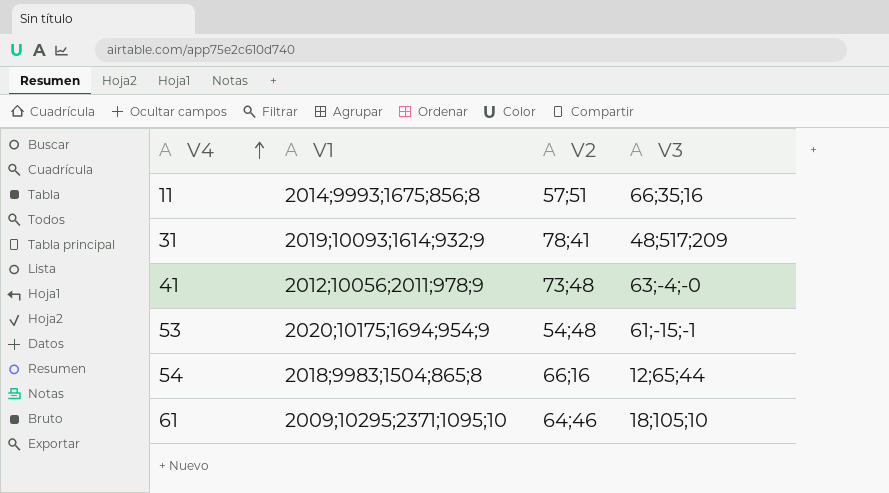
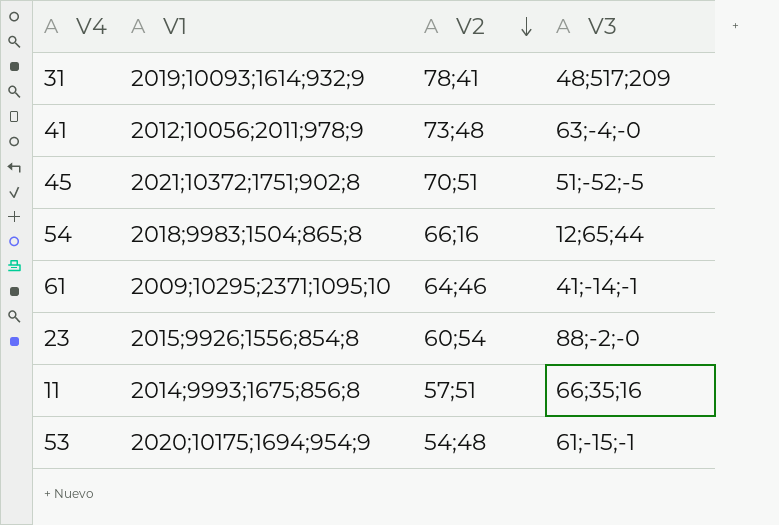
row order: V4 ascending -> V2 descending
row 45: none -> 2021;10372;1751;902;8 | 70;51 | 51;-52;-5
61 | V3: 18;105;10 -> 41;-14;-1
row 23: none -> 2015;9926;1556;854;8 | 60;54 | 88;-2;-0

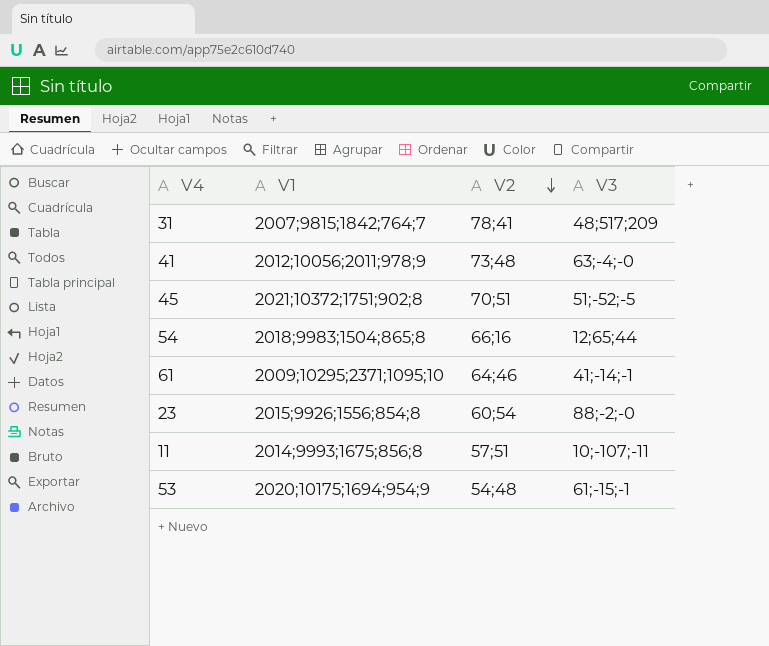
31 | V1: 2019;10093;1614;932;9 -> 2007;9815;1842;764;7
11 | V3: 66;35;16 -> 10;-107;-11

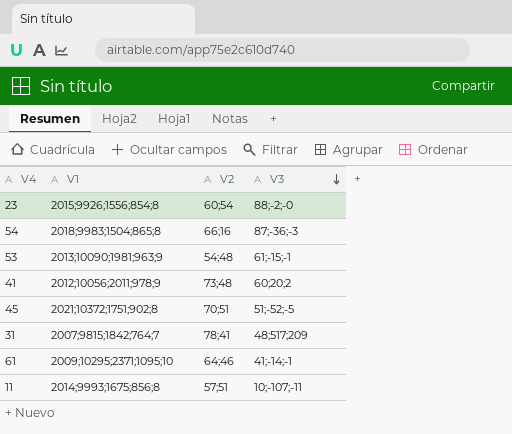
row order: V2 descending -> V3 descending
54 | V3: 12;65;44 -> 87;-36;-3
53 | V1: 2020;10175;1694;954;9 -> 2013;10090;1981;963;9
41 | V3: 63;-4;-0 -> 60;20;2

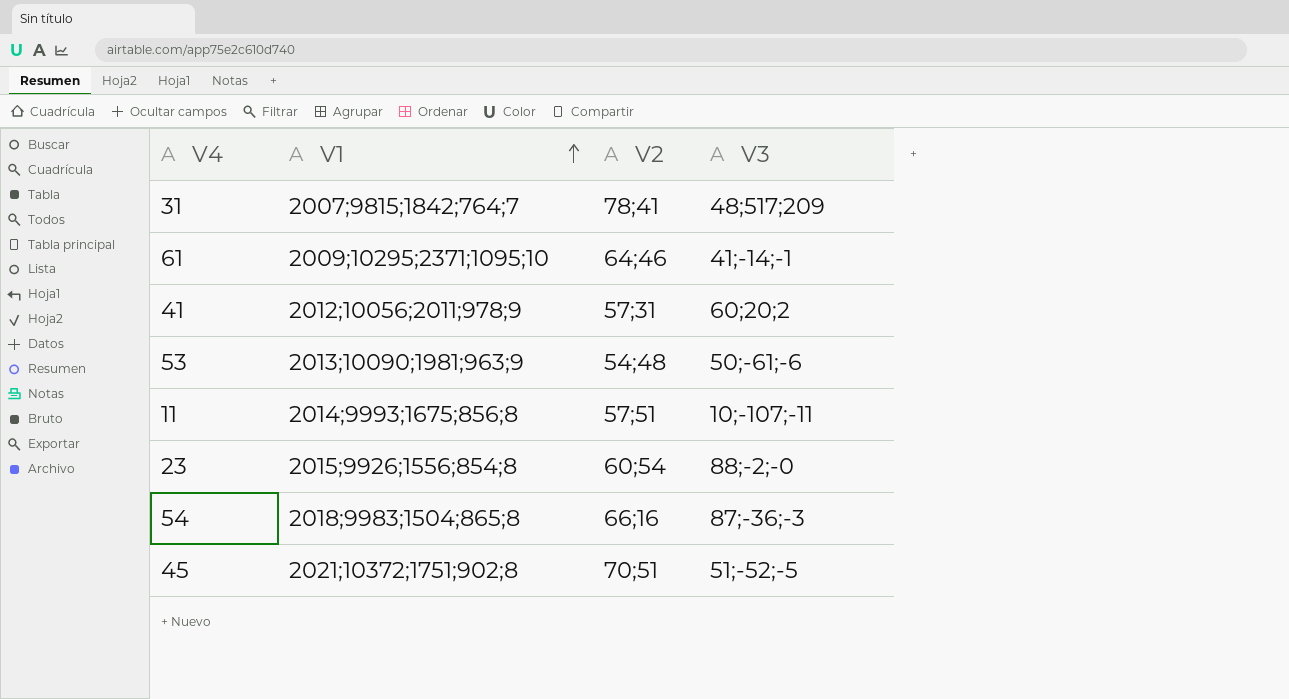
row order: V3 descending -> V1 ascending
41 | V2: 73;48 -> 57;31
53 | V3: 61;-15;-1 -> 50;-61;-6

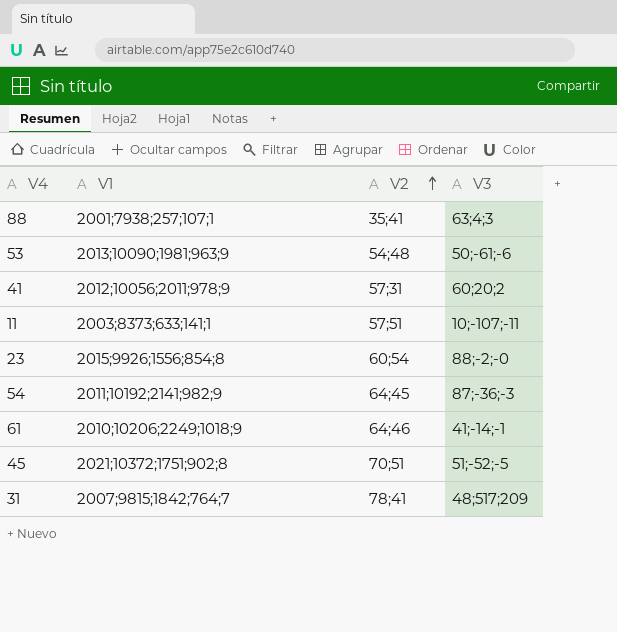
row order: V1 ascending -> V2 ascending
row 88: none -> 2001;7938;257;107;1 | 35;41 | 63;4;3
11 | V1: 2014;9993;1675;856;8 -> 2003;8373;633;141;1
54 | V1: 2018;9983;1504;865;8 -> 2011;10192;2141;982;9
54 | V2: 66;16 -> 64;45
61 | V1: 2009;10295;2371;1095;10 -> 2010;10206;2249;1018;9

